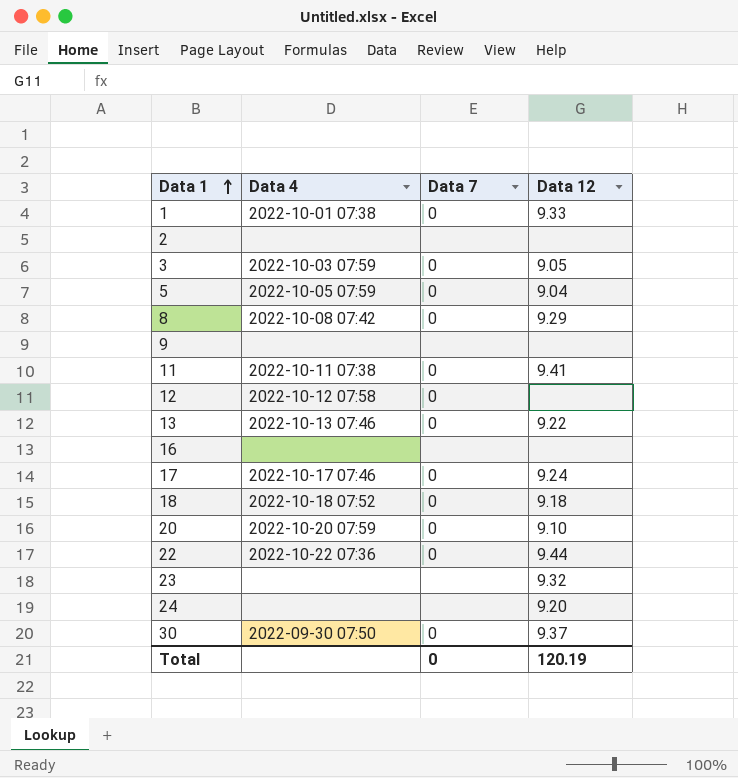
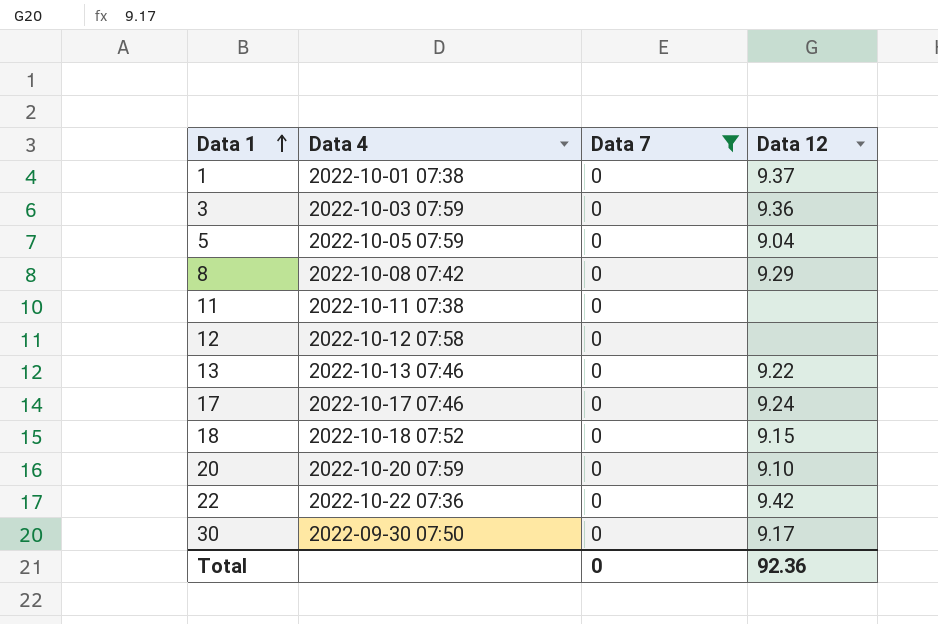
filter: none -> Data 7 = 0
1 | Data 12: 9.33 -> 9.37
3 | Data 12: 9.05 -> 9.36
11 | Data 12: 9.41 -> none
18 | Data 12: 9.18 -> 9.15
22 | Data 12: 9.44 -> 9.42
30 | Data 12: 9.37 -> 9.17
Total | Data 12: 120.19 -> 92.36

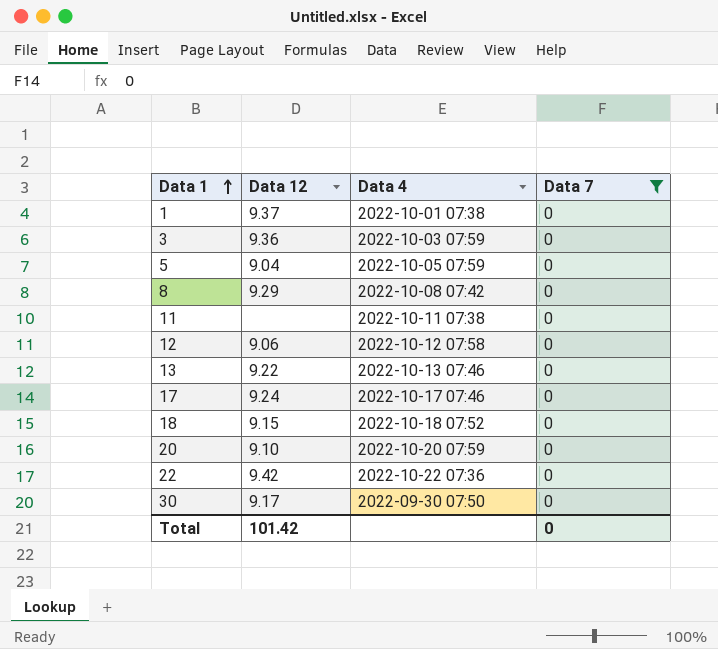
column Data 12 | position: 4 -> 2
12 | Data 12: none -> 9.06
Total | Data 12: 92.36 -> 101.42

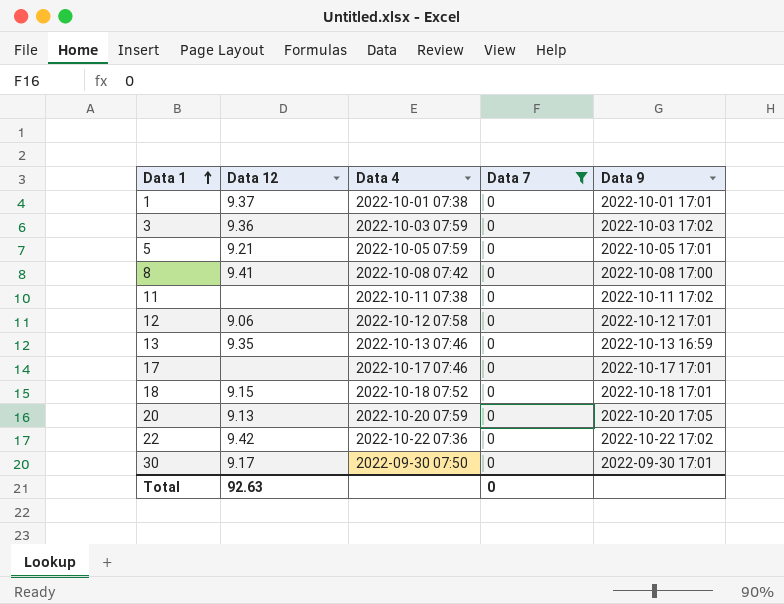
column Data 9 | position: none -> 5
5 | Data 12: 9.04 -> 9.21
8 | Data 12: 9.29 -> 9.41
13 | Data 12: 9.22 -> 9.35
17 | Data 12: 9.24 -> none
20 | Data 12: 9.10 -> 9.13
Total | Data 12: 101.42 -> 92.63

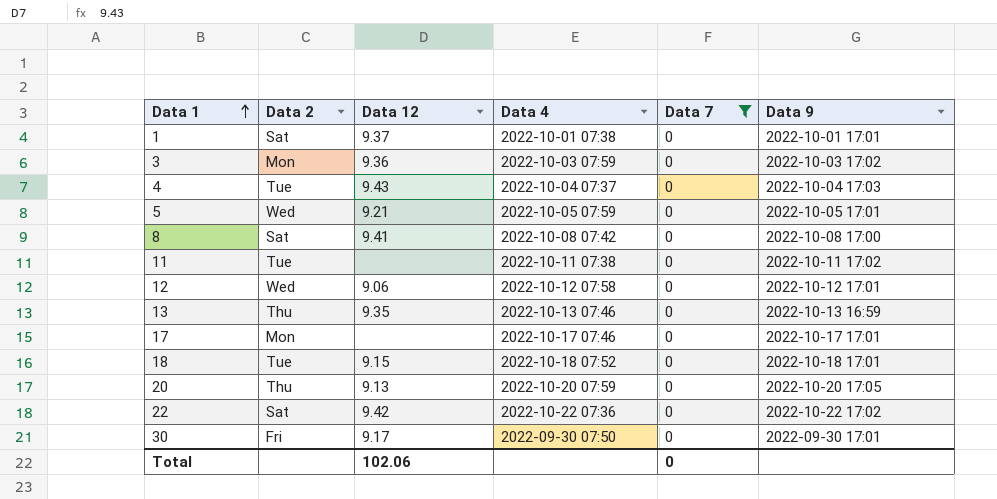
column Data 2 | position: none -> 2
row 4: none -> Tue | 9.43 | 2022-10-04 07:37 | 0 | 2022-10-04 17:03
Total | Data 12: 92.63 -> 102.06

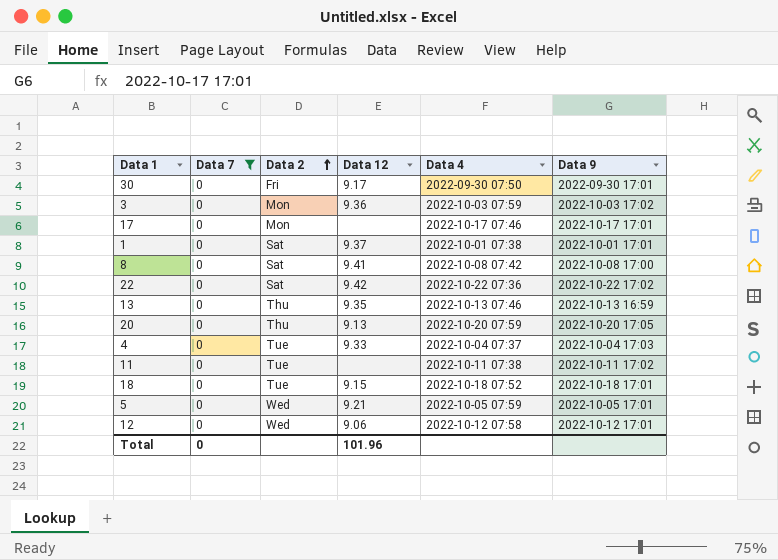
row order: Data 1 ascending -> Data 2 ascending
column Data 7 | position: 5 -> 2
4 | Data 12: 9.43 -> 9.33
Total | Data 12: 102.06 -> 101.96

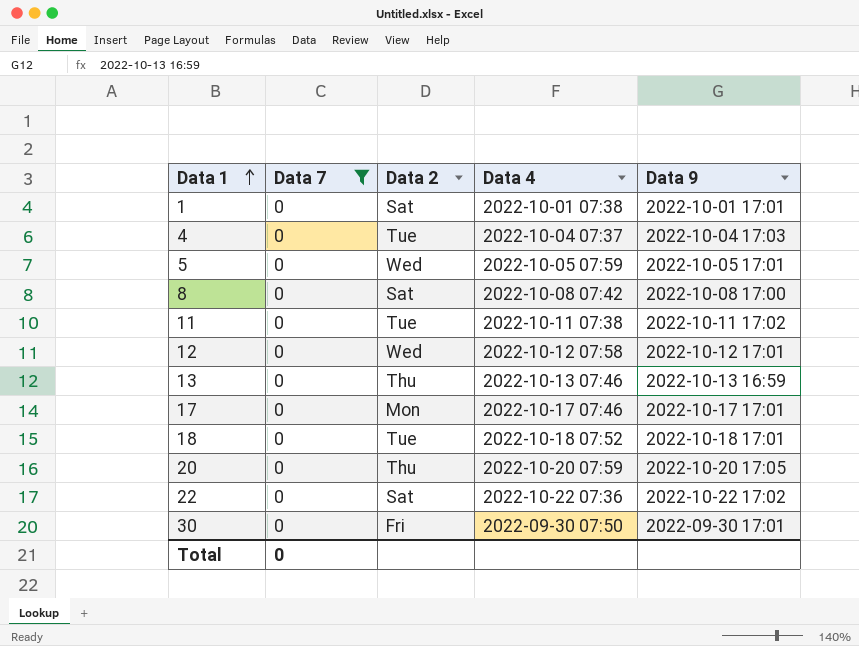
row order: Data 2 ascending -> Data 1 ascending
column Data 12 | position: 4 -> none
row 3: 0 | Mon | 9.36 | 2022-10-03 07:59 | 2022-10-03 17:02 -> none

